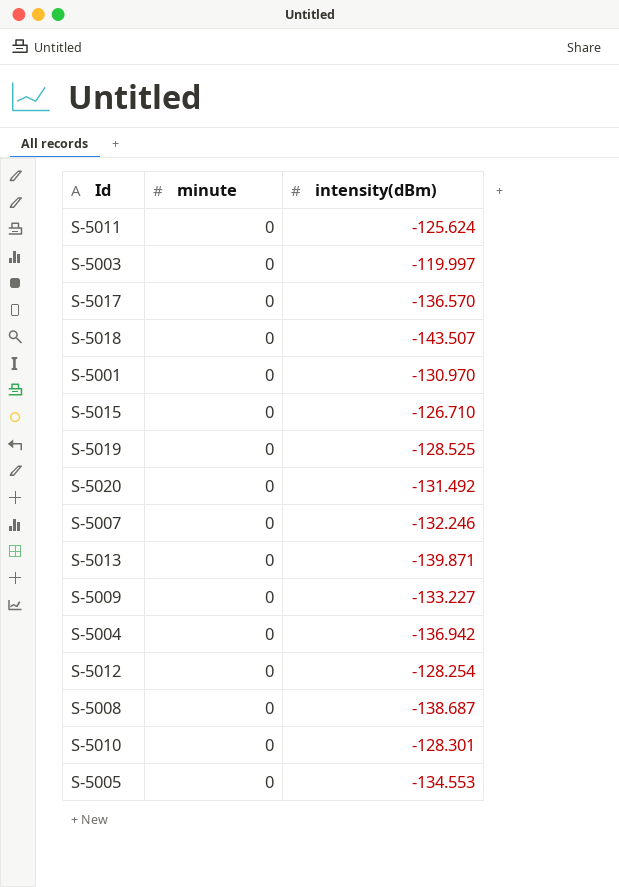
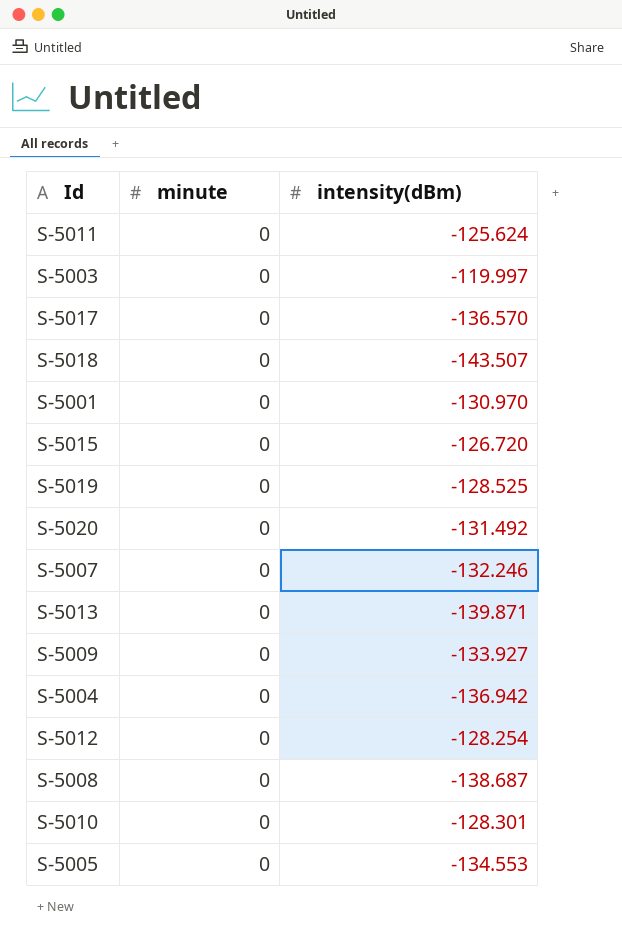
S-5015 | intensity(dBm): -126.710 -> -126.720
S-5009 | intensity(dBm): -133.227 -> -133.927

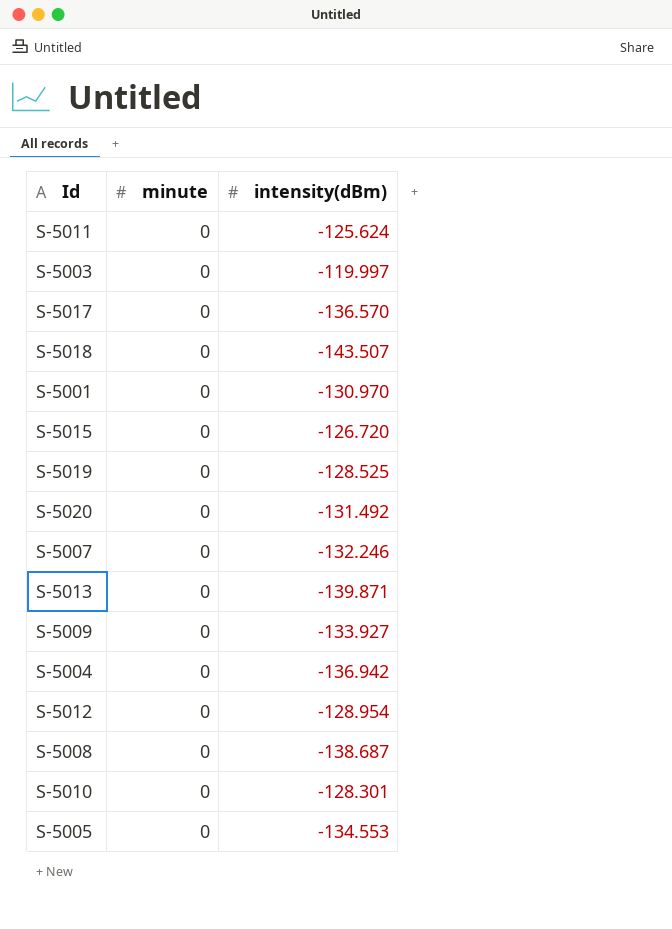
S-5012 | intensity(dBm): -128.254 -> -128.954

